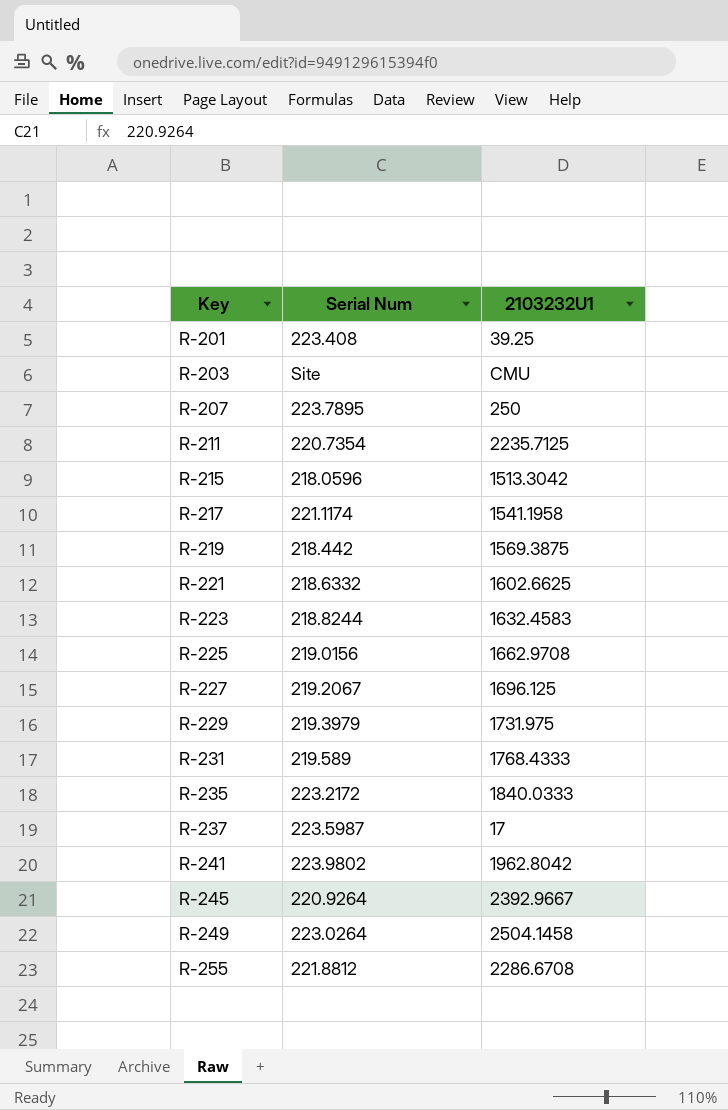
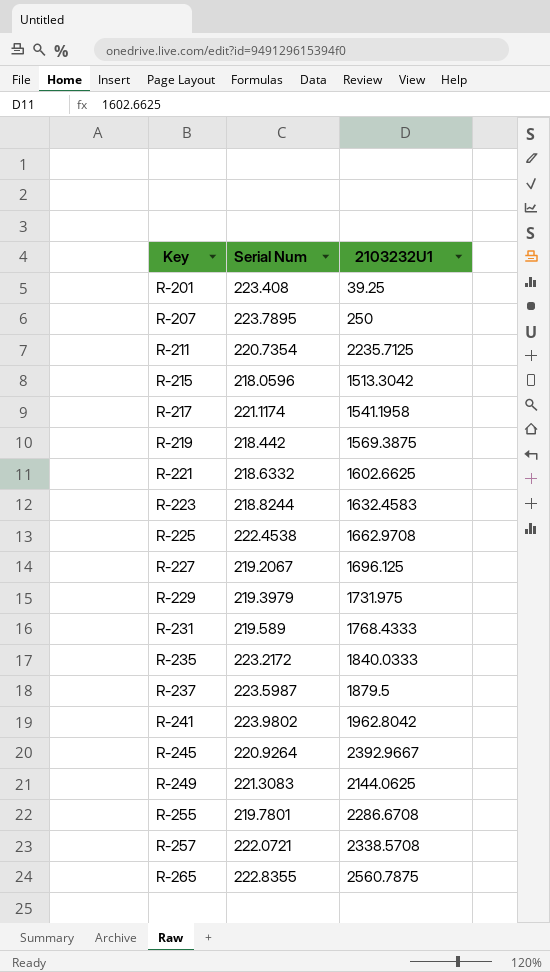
row R-203: Site | CMU -> none
R-225 | Serial Num: 219.0156 -> 222.4538
R-237 | 2103232U1: 17 -> 1879.5
R-249 | Serial Num: 223.0264 -> 221.3083
R-249 | 2103232U1: 2504.1458 -> 2144.0625
R-255 | Serial Num: 221.8812 -> 219.7801
row R-257: none -> 222.0721 | 2338.5708
row R-265: none -> 222.8355 | 2560.7875

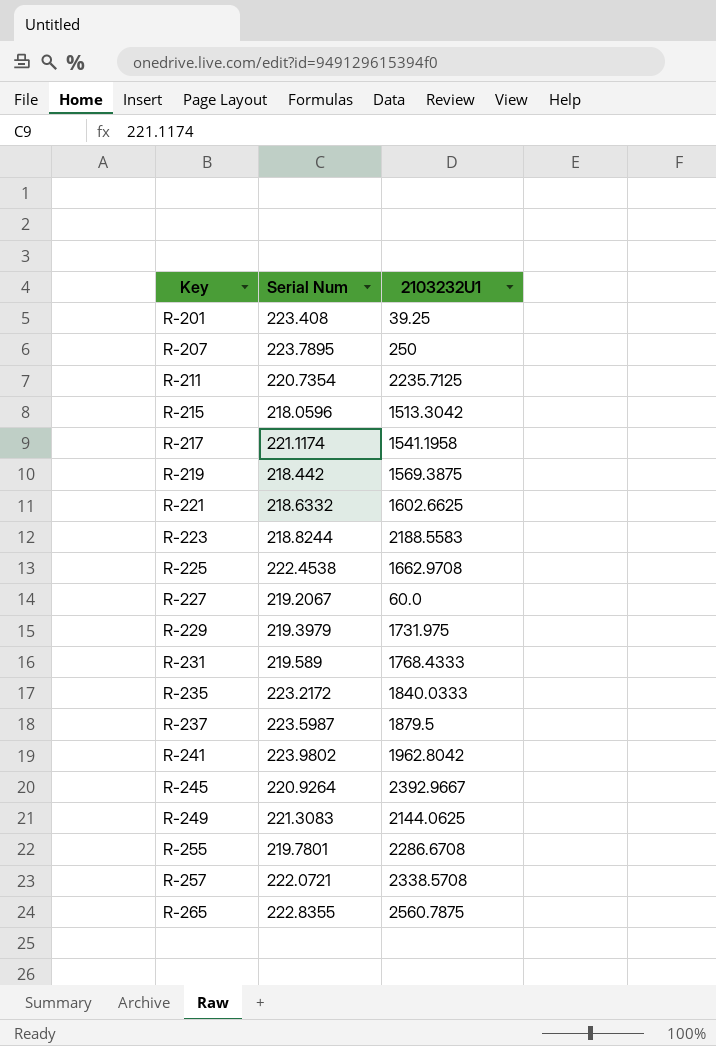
R-223 | 2103232U1: 1632.4583 -> 2188.5583
R-227 | 2103232U1: 1696.125 -> 60.0

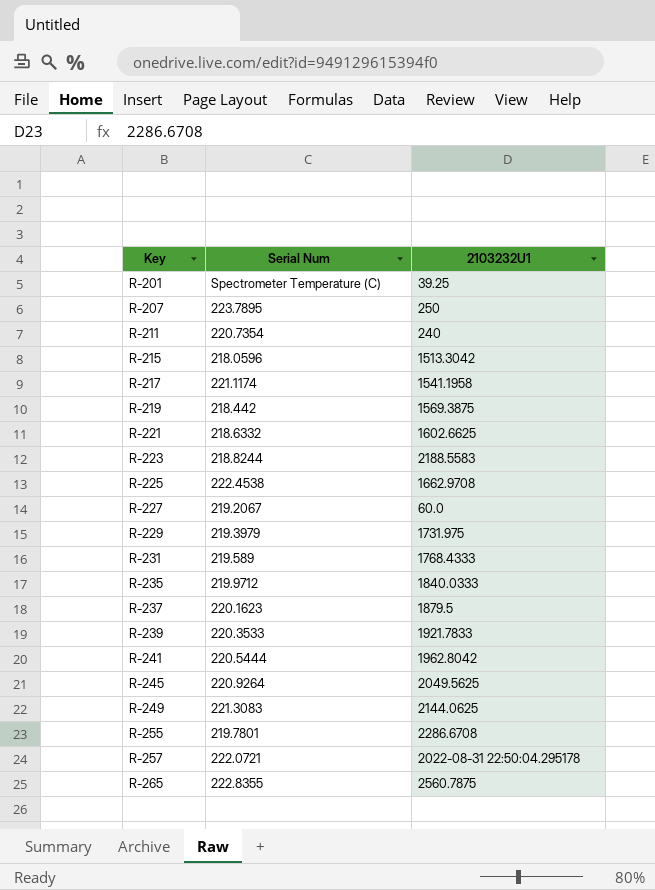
R-201 | Serial Num: 223.408 -> Spectrometer Temperature (C)
R-211 | 2103232U1: 2235.7125 -> 240
R-235 | Serial Num: 223.2172 -> 219.9712
R-237 | Serial Num: 223.5987 -> 220.1623
row R-239: none -> 220.3533 | 1921.7833
R-241 | Serial Num: 223.9802 -> 220.5444
R-245 | 2103232U1: 2392.9667 -> 2049.5625
R-257 | 2103232U1: 2338.5708 -> 2022-08-31 22:50:04.295178

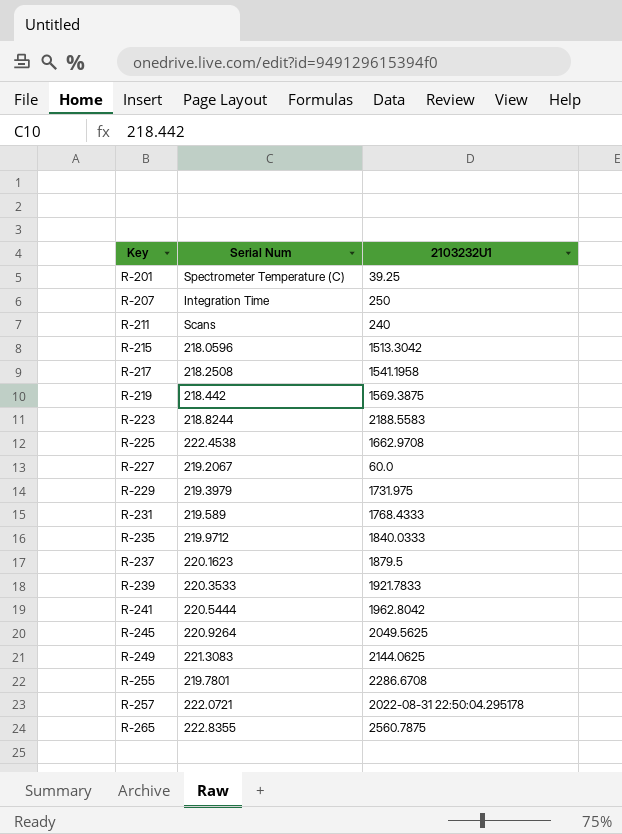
row R-221: 218.6332 | 1602.6625 -> none
R-207 | Serial Num: 223.7895 -> Integration Time
R-211 | Serial Num: 220.7354 -> Scans
R-217 | Serial Num: 221.1174 -> 218.2508

